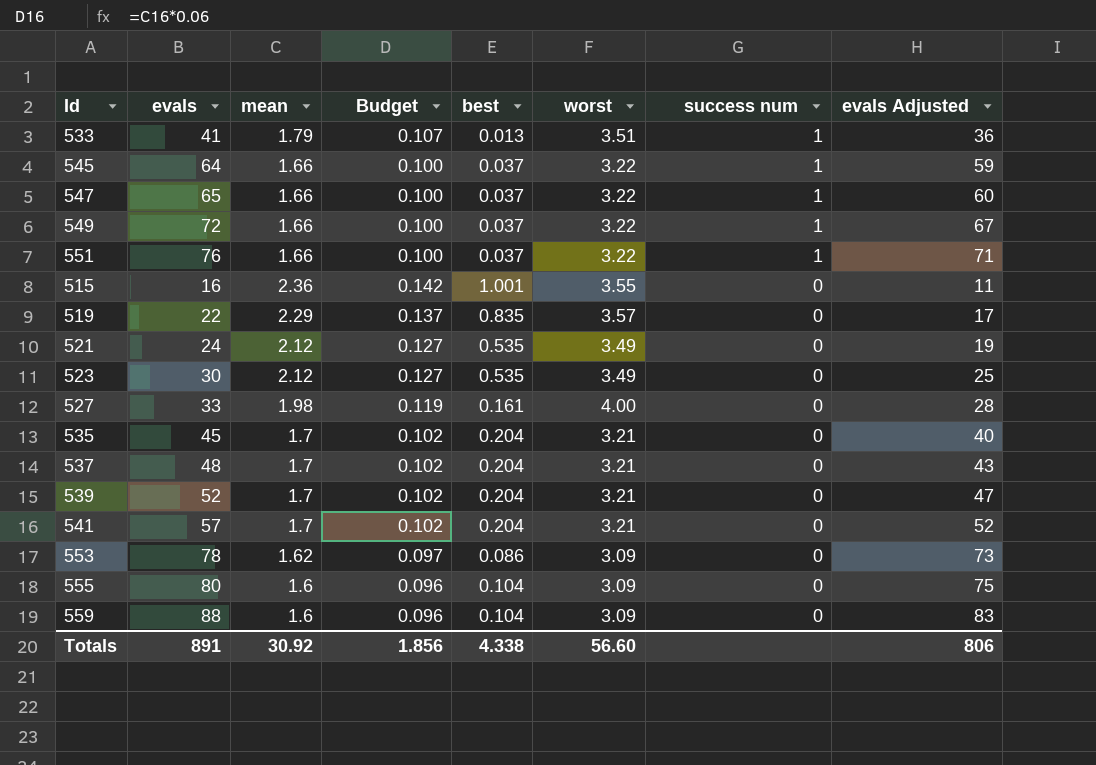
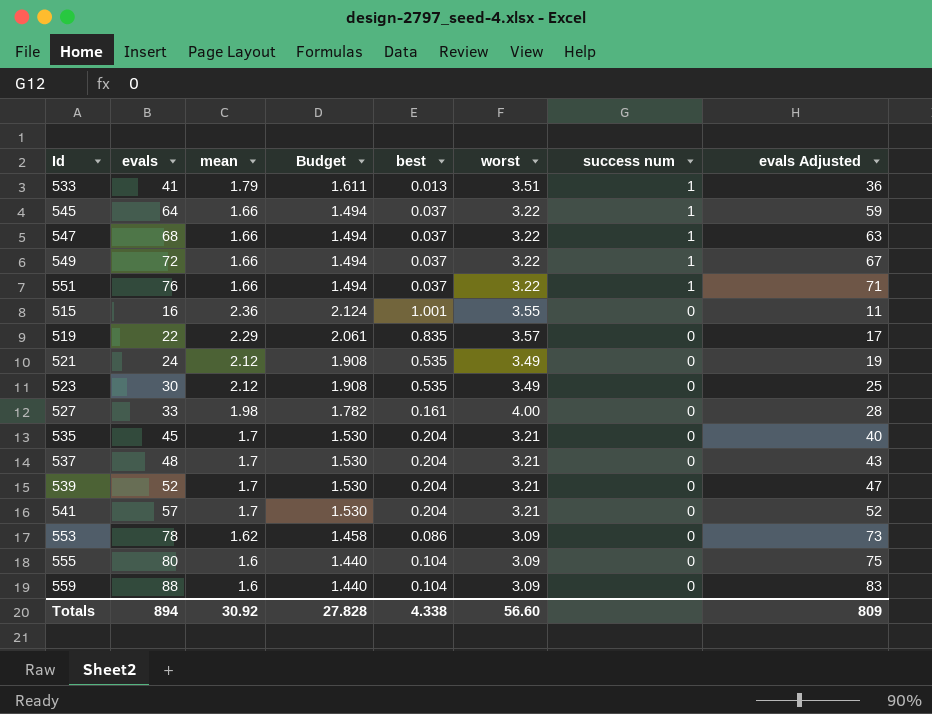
column Budget | formula: [mean] * 0.06 -> [mean] * 0.9
547 | evals: 65 -> 68
547 | evals Adjusted: 60 -> 63
Totals | evals: 891 -> 894
Totals | Budget: 1.856 -> 27.828
Totals | evals Adjusted: 806 -> 809

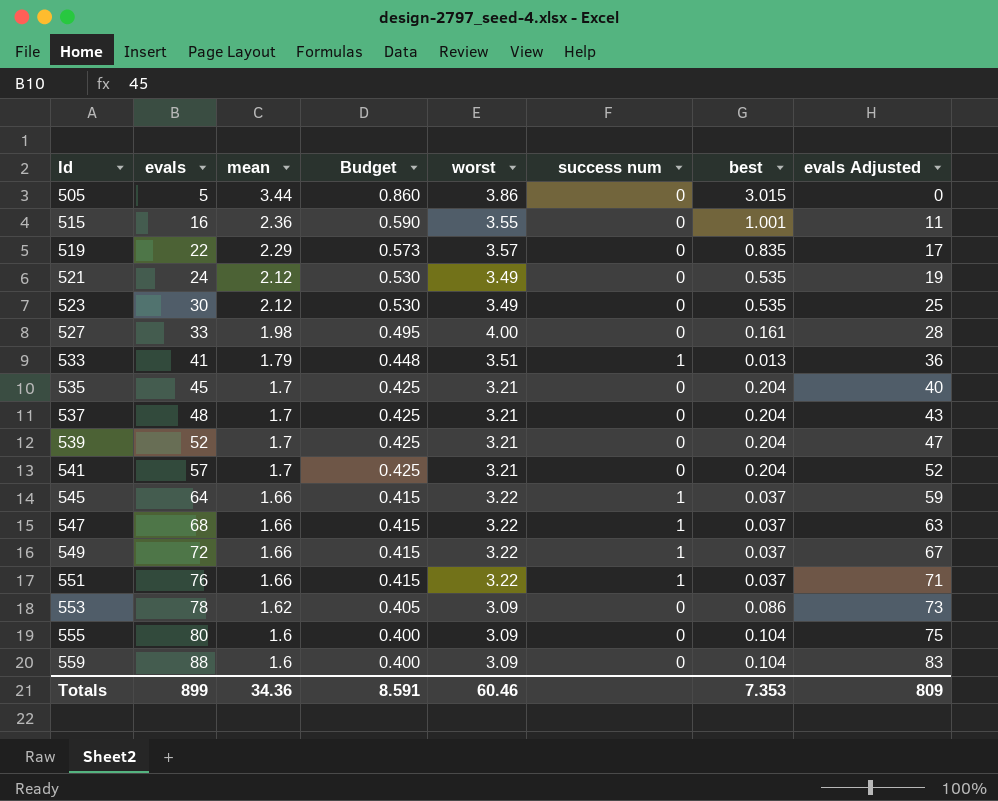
row order: success num descending -> Id ascending
column Budget | formula: [mean] * 0.9 -> [mean] * 0.25
column best | position: 5 -> 7
row 505: none -> 5 | 3.44 | 0.860 | 3.86 | 0 | 3.015 | 0
Totals | evals: 894 -> 899
Totals | mean: 30.92 -> 34.36
Totals | Budget: 27.828 -> 8.591
Totals | worst: 56.60 -> 60.46
Totals | best: 4.338 -> 7.353

